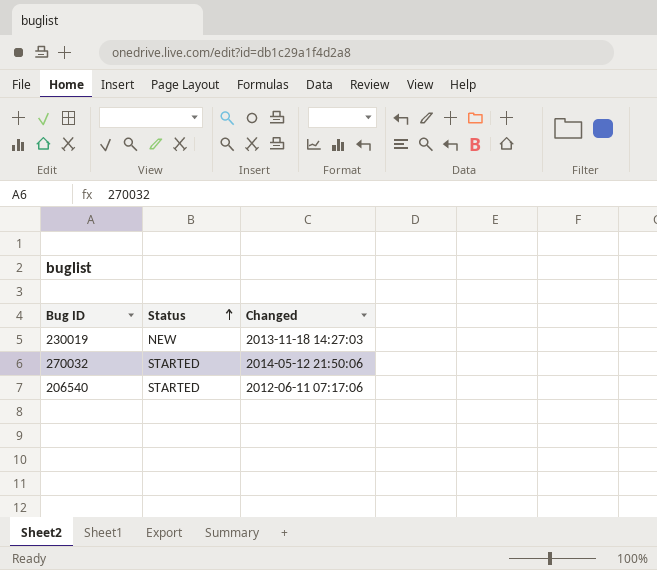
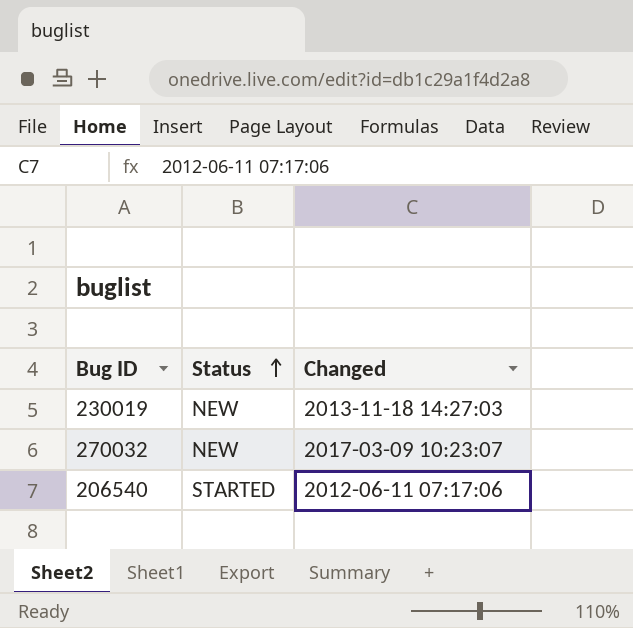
270032 | Status: STARTED -> NEW
270032 | Changed: 2014-05-12 21:50:06 -> 2017-03-09 10:23:07

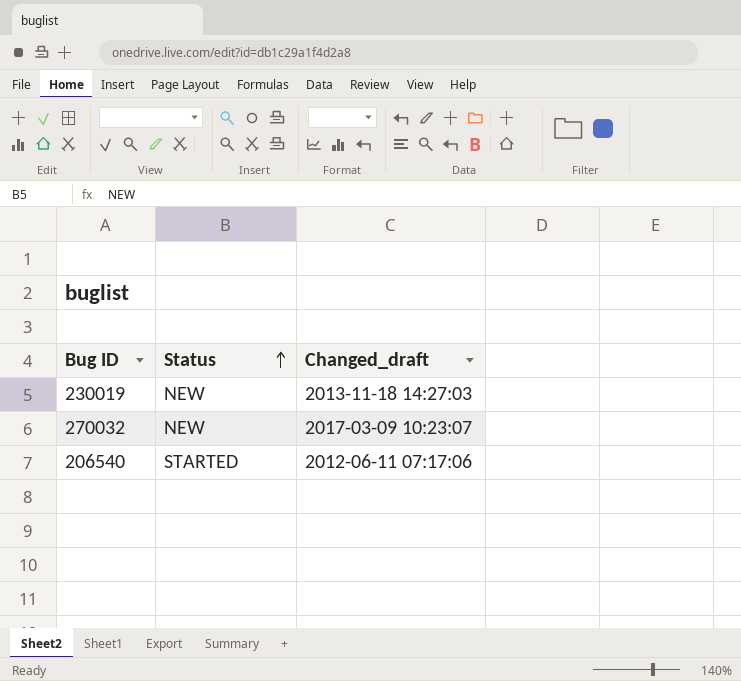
column name: Changed -> Changed_draft

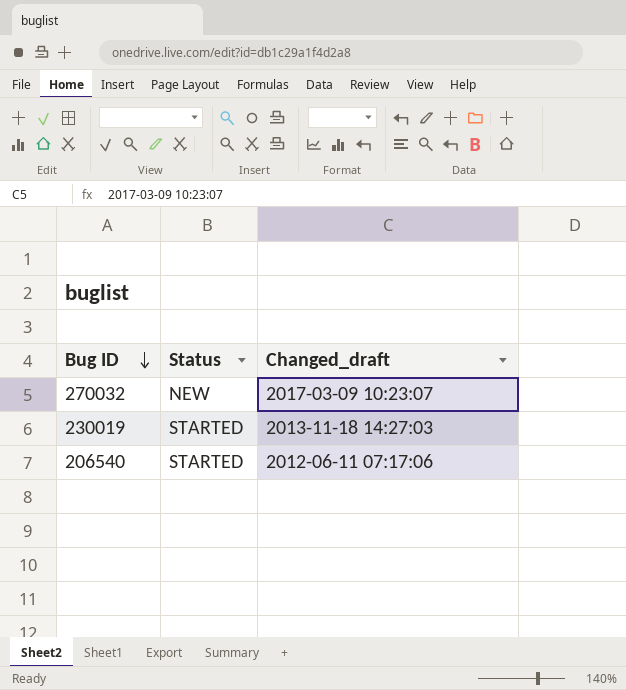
row order: Status ascending -> Bug ID descending
230019 | Status: NEW -> STARTED

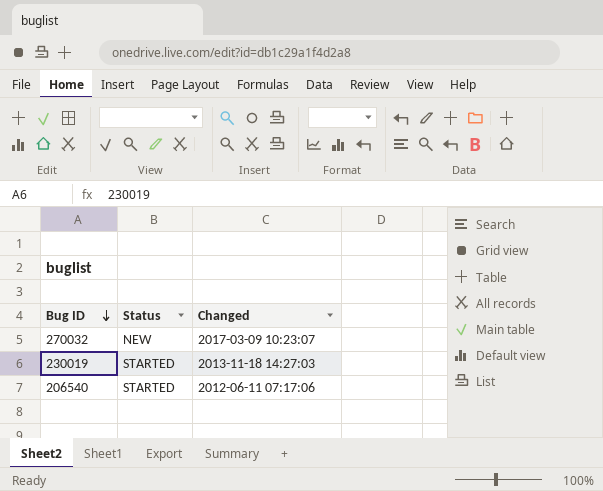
column name: Changed_draft -> Changed

